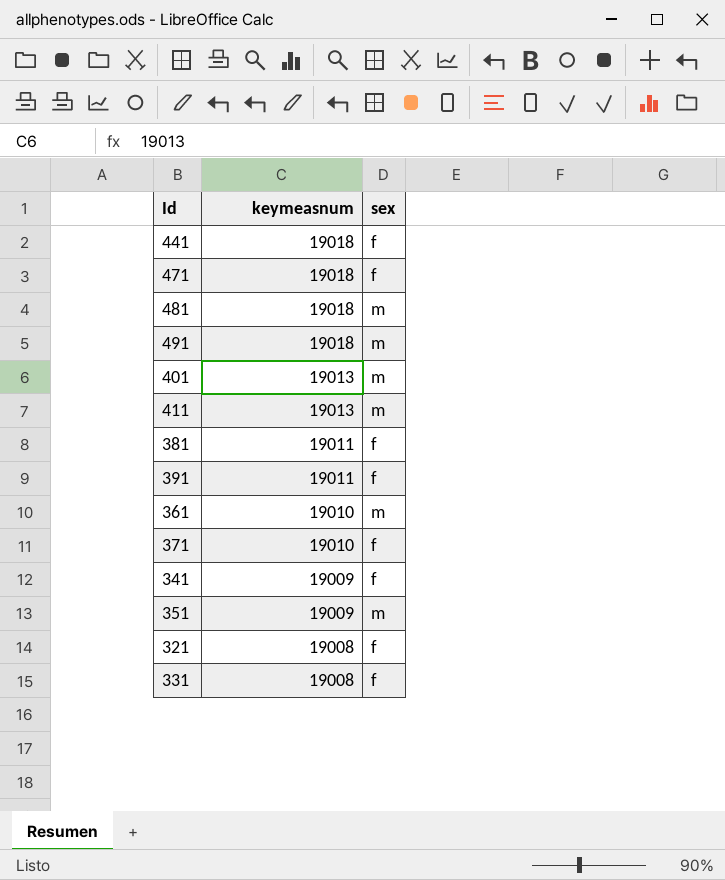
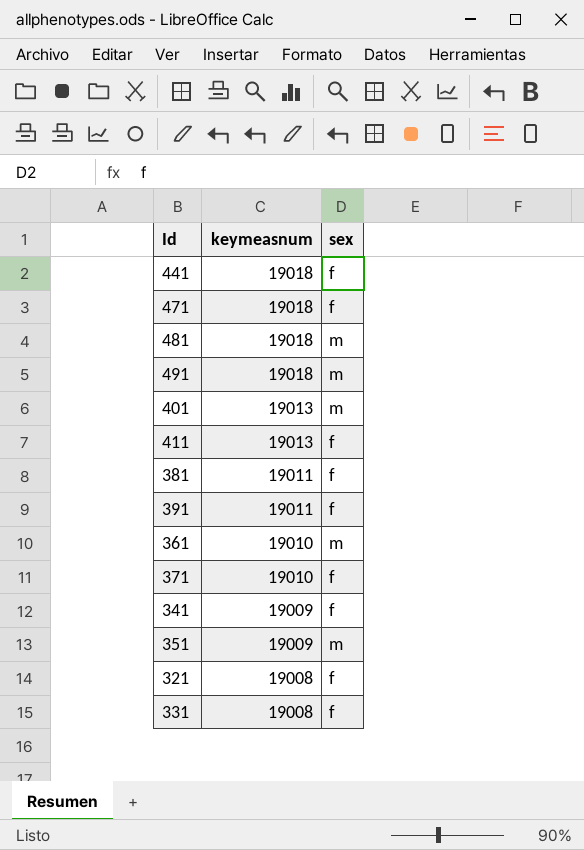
411 | sex: m -> f

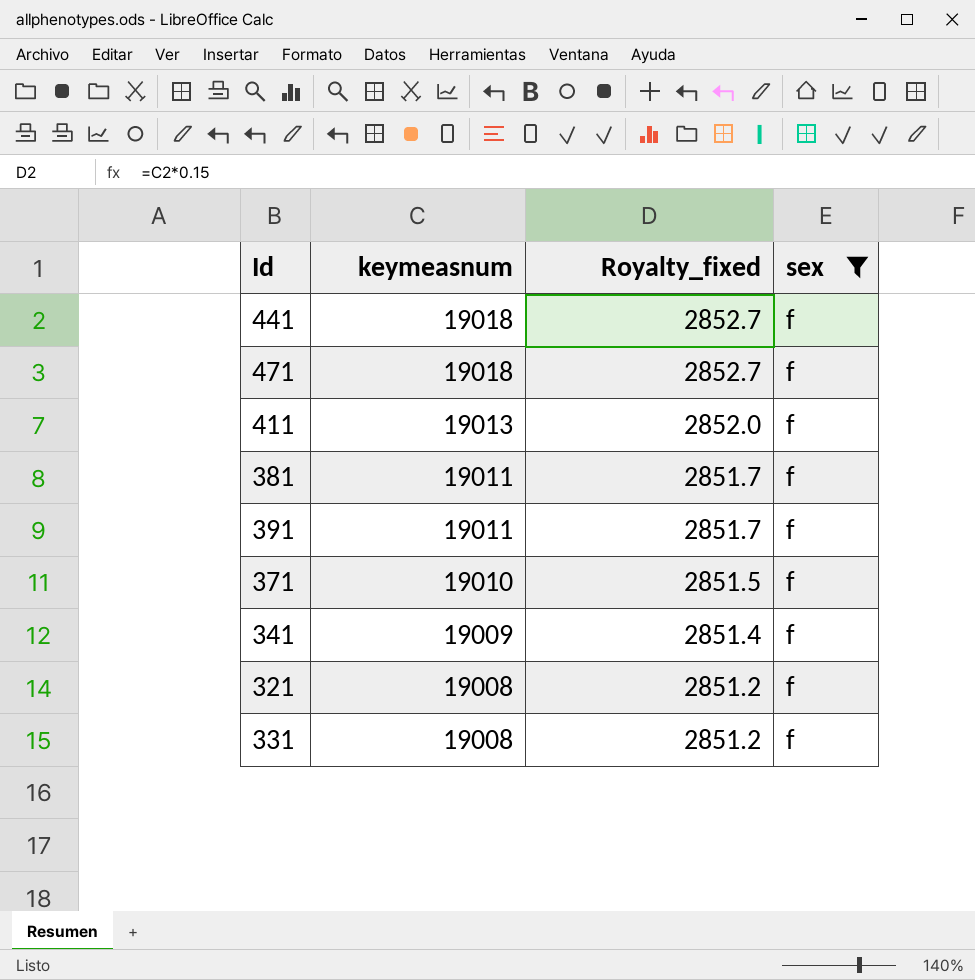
filter: none -> sex = f
column Royalty_fixed | formula: none -> [keymeasnum] * 0.15

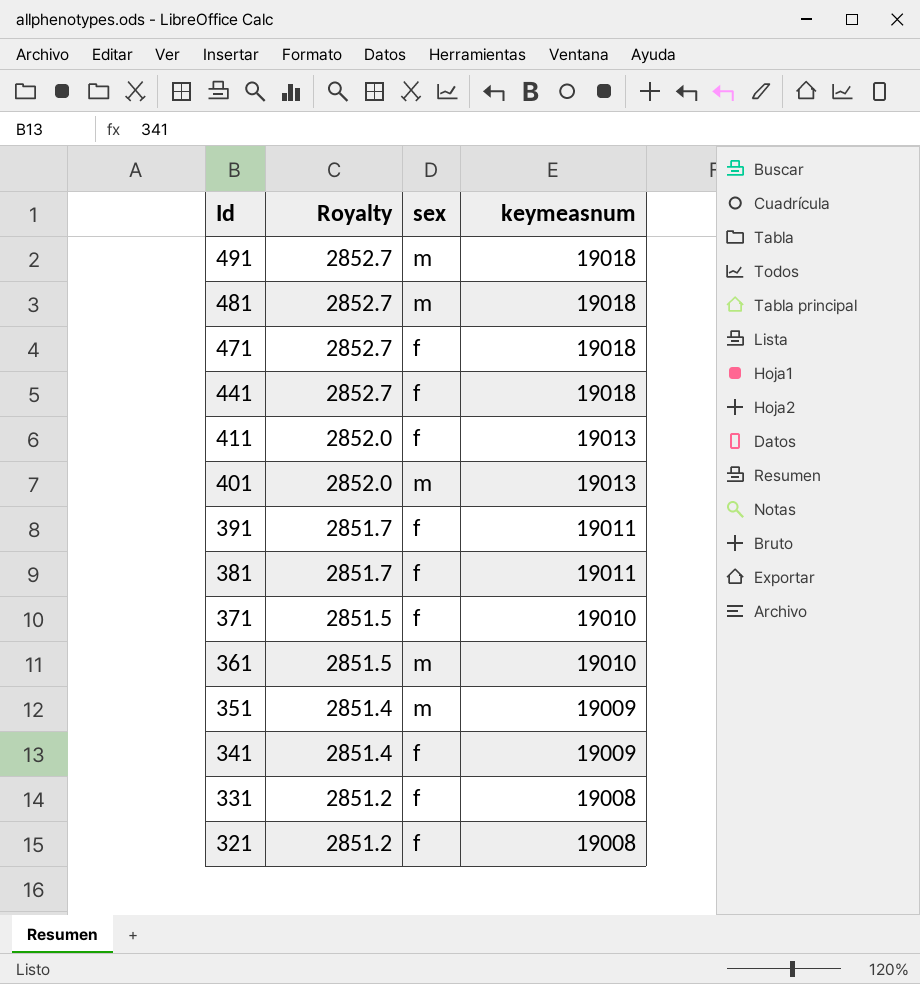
filter: sex = f -> none
row order: keymeasnum descending -> Id descending
column name: Royalty_fixed -> Royalty
column keymeasnum | position: 2 -> 4

